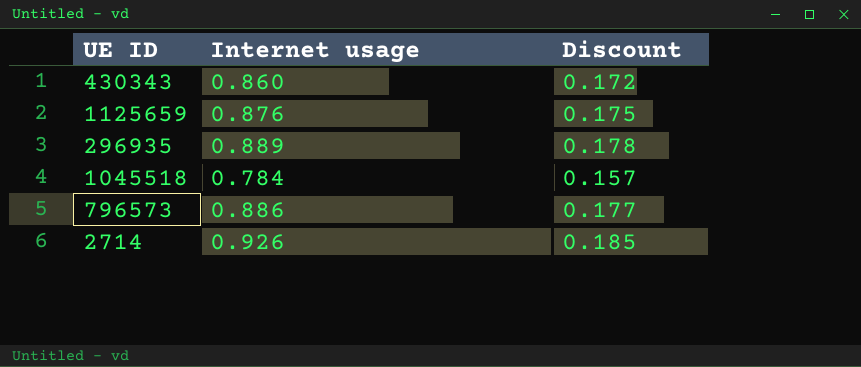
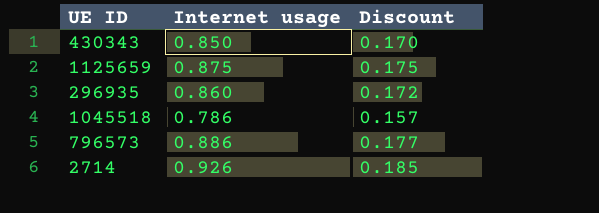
430343 | Internet usage: 0.860 -> 0.850
430343 | Discount: 0.172 -> 0.170
1125659 | Internet usage: 0.876 -> 0.875
296935 | Internet usage: 0.889 -> 0.860
296935 | Discount: 0.178 -> 0.172
1045518 | Internet usage: 0.784 -> 0.786

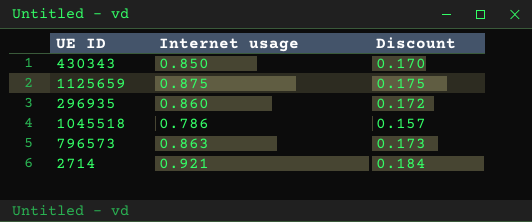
796573 | Internet usage: 0.886 -> 0.863
796573 | Discount: 0.177 -> 0.173
2714 | Internet usage: 0.926 -> 0.921
2714 | Discount: 0.185 -> 0.184

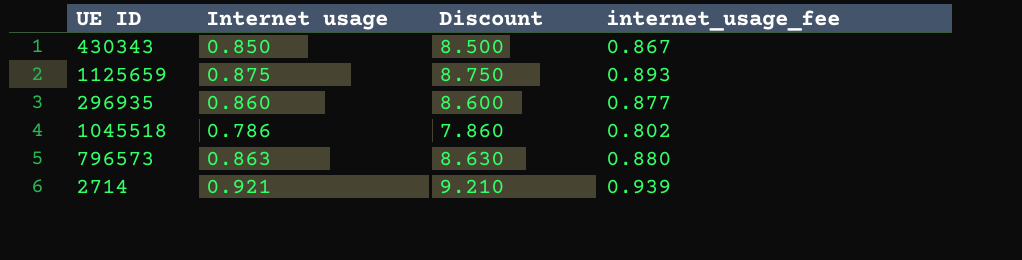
column Discount | formula: [Internet usage] * 0.2 -> [Internet usage] * 10
column internet_usage_fee | formula: none -> [Internet usage] * 1.02

